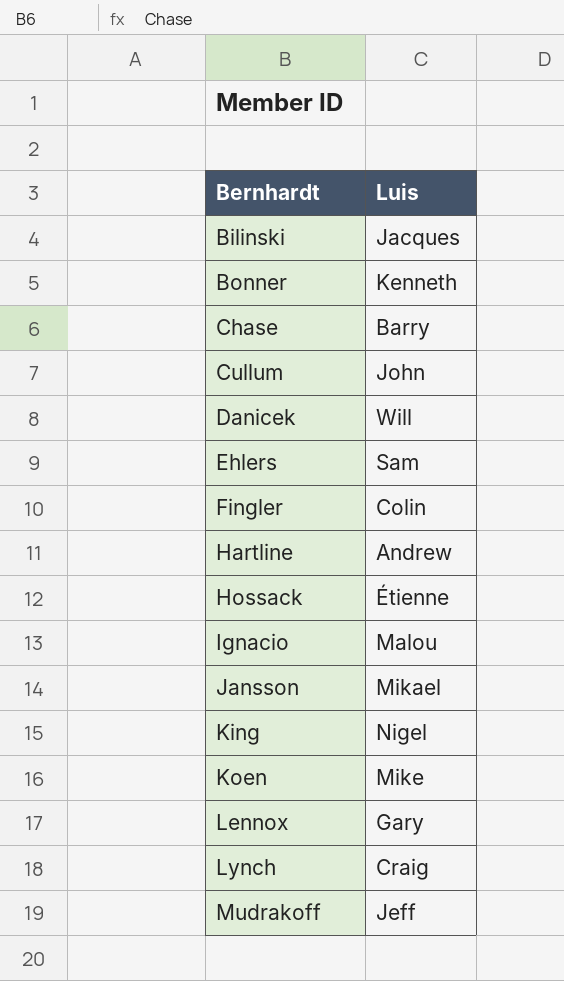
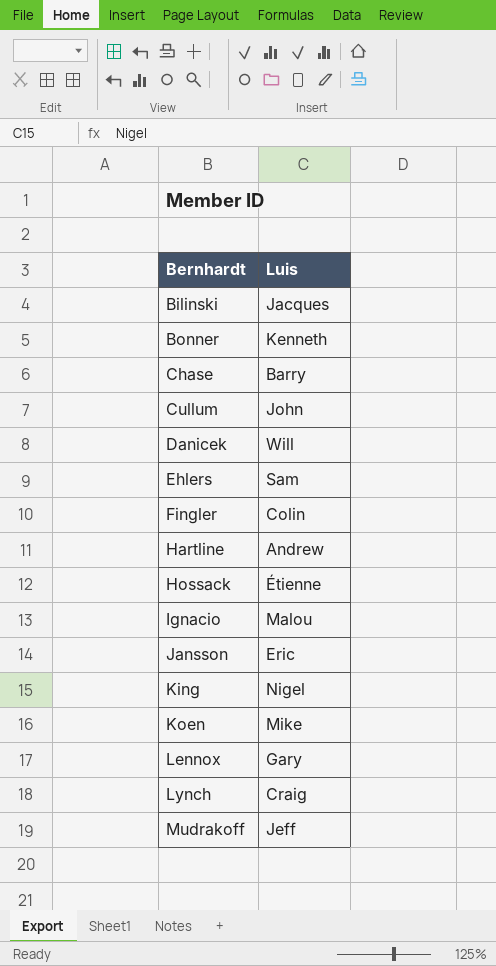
Jansson | Luis: Mikael -> Eric

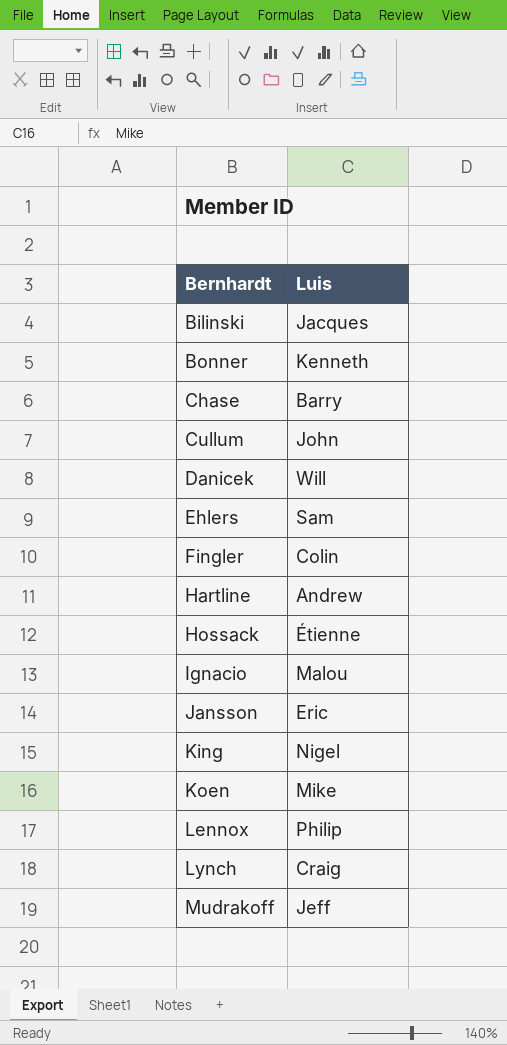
Lennox | Luis: Gary -> Philip

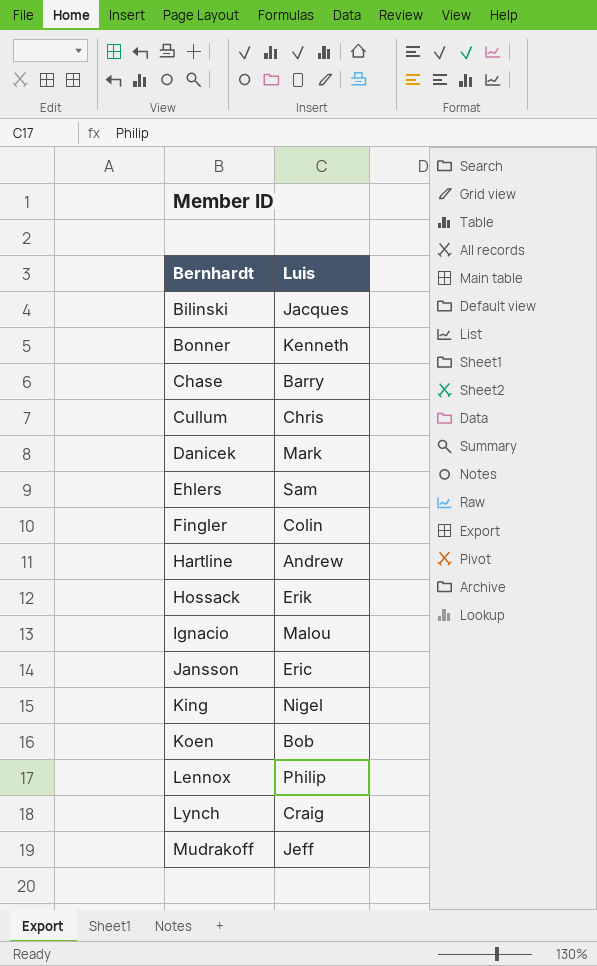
Cullum | Luis: John -> Chris
Danicek | Luis: Will -> Mark
Hossack | Luis: Étienne -> Erik
Koen | Luis: Mike -> Bob

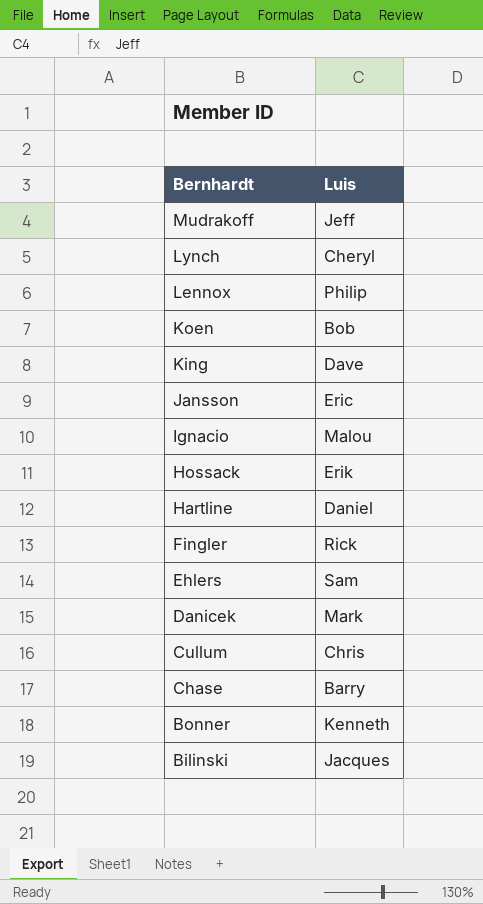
row order: Bernhardt ascending -> Bernhardt descending
Lynch | Luis: Craig -> Cheryl
King | Luis: Nigel -> Dave
Hartline | Luis: Andrew -> Daniel
Fingler | Luis: Colin -> Rick

